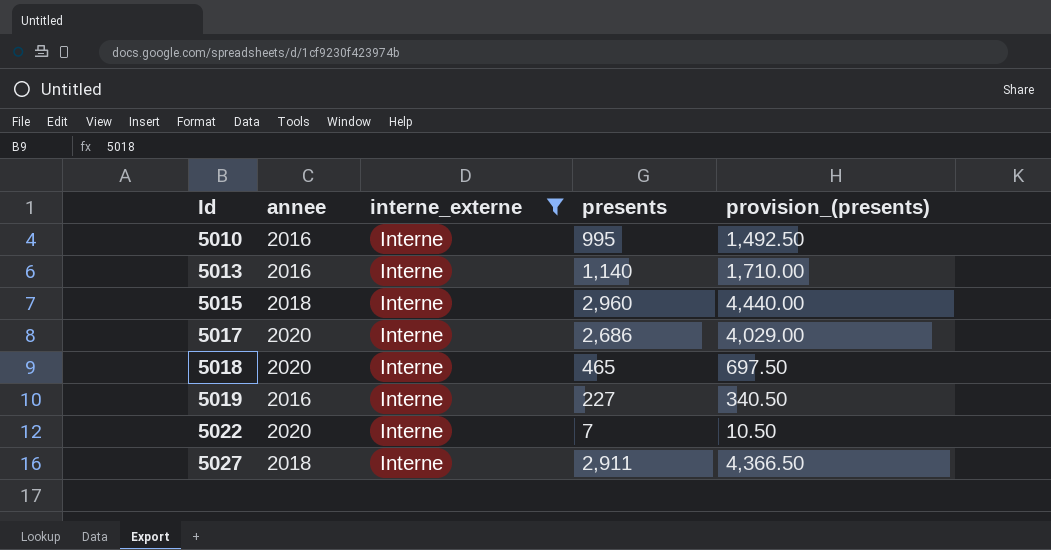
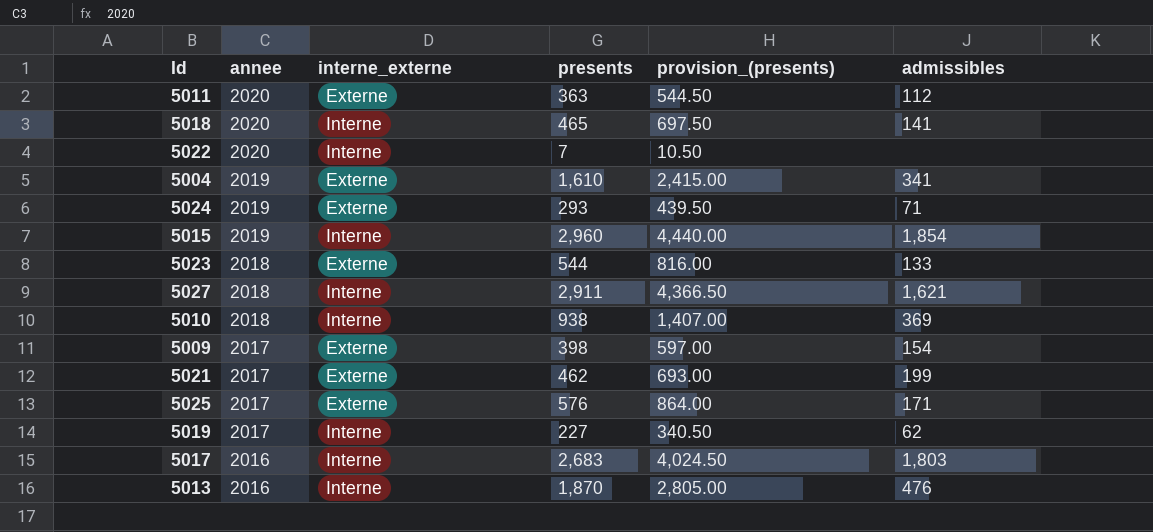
filter: interne_externe = Interne -> none
row order: Id ascending -> annee descending
column admissibles | position: none -> 6
5015 | annee: 2018 -> 2019
5010 | annee: 2016 -> 2018
5010 | presents: 995 -> 938
5010 | provision_(presents): 1,492.50 -> 1,407.00
5019 | annee: 2016 -> 2017
5017 | annee: 2020 -> 2016
5017 | presents: 2,686 -> 2,683
5017 | provision_(presents): 4,029.00 -> 4,024.50
5013 | presents: 1,140 -> 1,870
5013 | provision_(presents): 1,710.00 -> 2,805.00

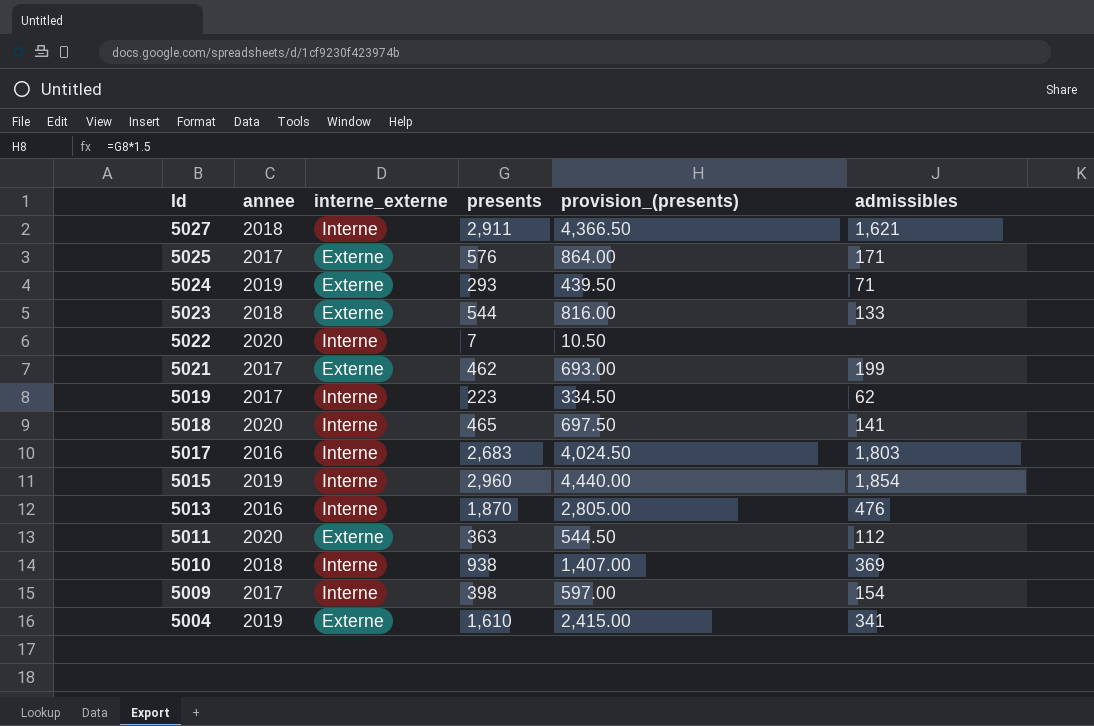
row order: annee descending -> Id descending
5019 | presents: 227 -> 223
5019 | provision_(presents): 340.50 -> 334.50
5009 | interne_externe: Externe -> Interne

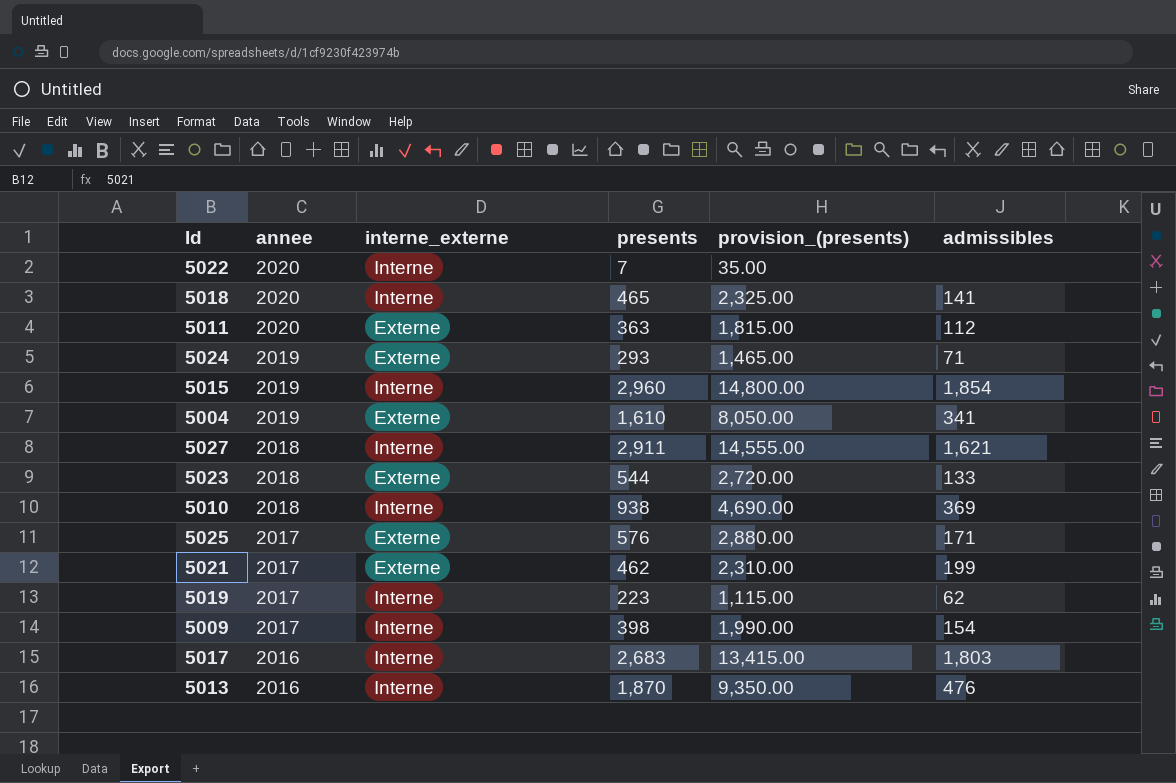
row order: Id descending -> annee descending
column provision_(presents) | formula: [presents] * 1.5 -> [presents] * 5

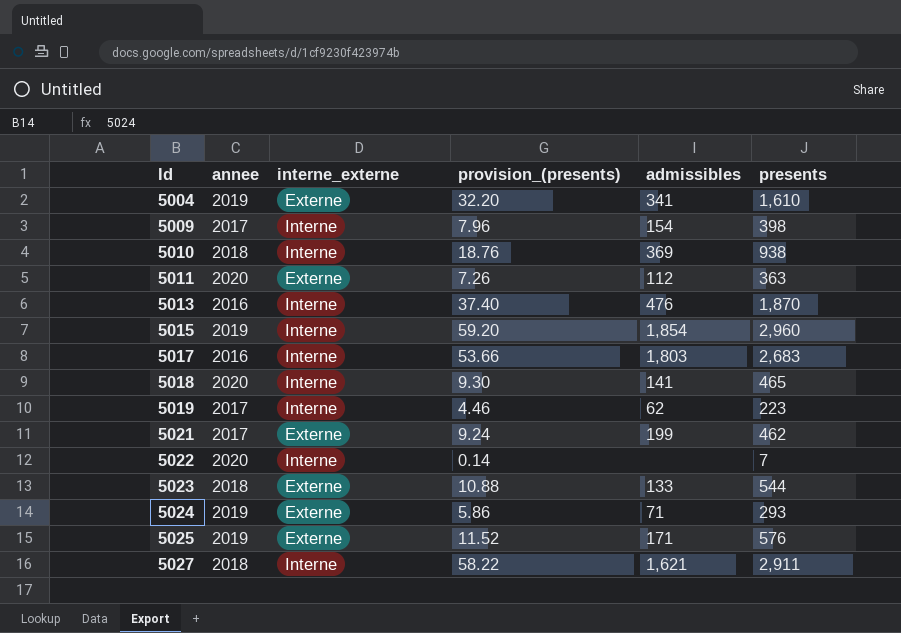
row order: annee descending -> Id ascending
column provision_(presents) | formula: [presents] * 5 -> [presents] * 0.02
column presents | position: 4 -> 6
5025 | annee: 2017 -> 2019

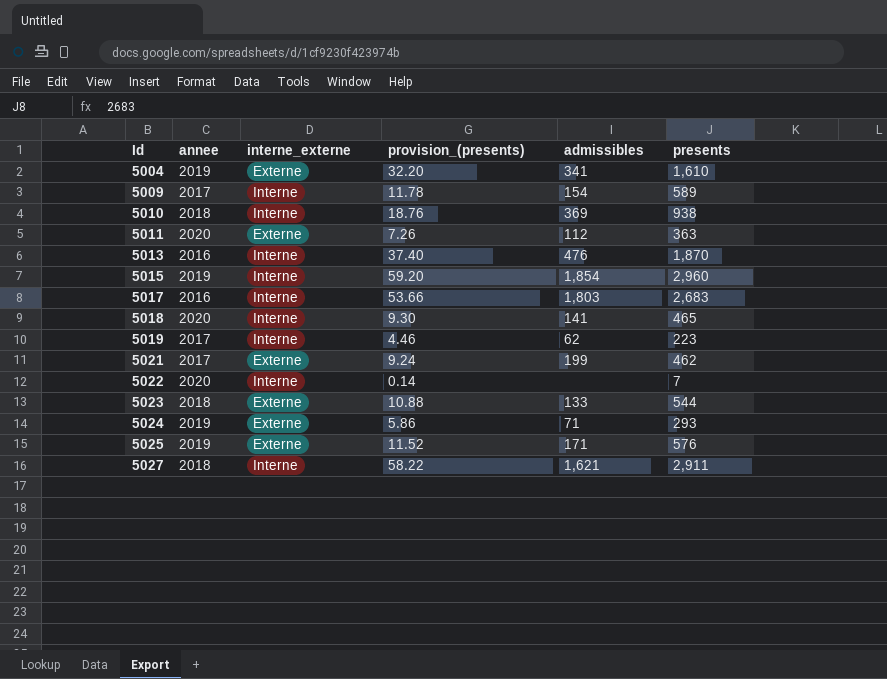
5009 | provision_(presents): 7.96 -> 11.78
5009 | presents: 398 -> 589

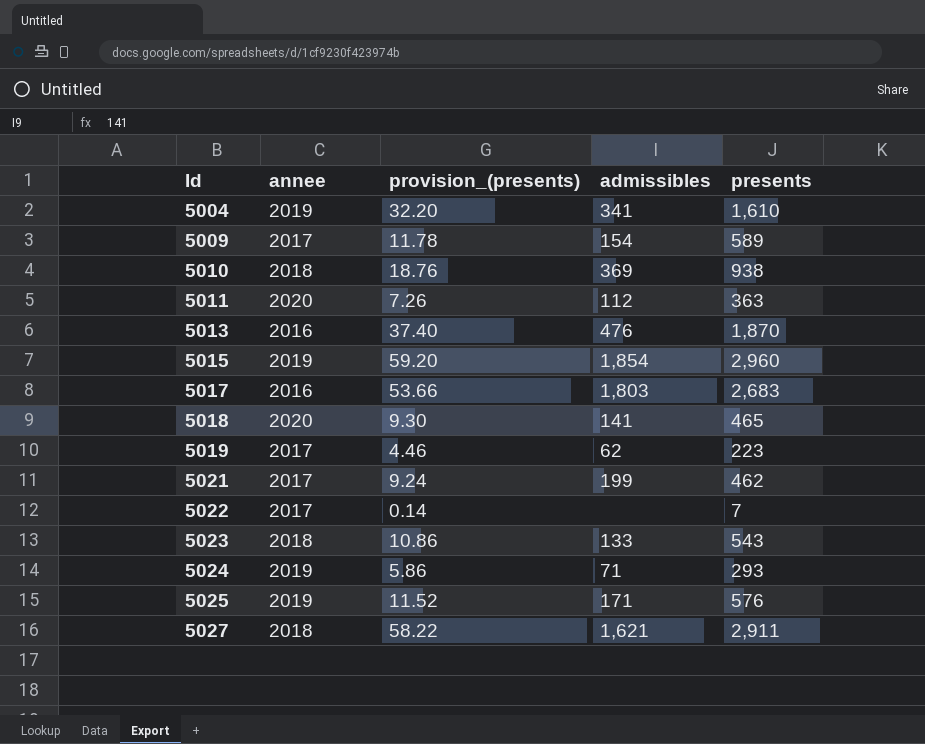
column interne_externe | position: 3 -> none
5022 | annee: 2020 -> 2017
5023 | provision_(presents): 10.88 -> 10.86
5023 | presents: 544 -> 543

